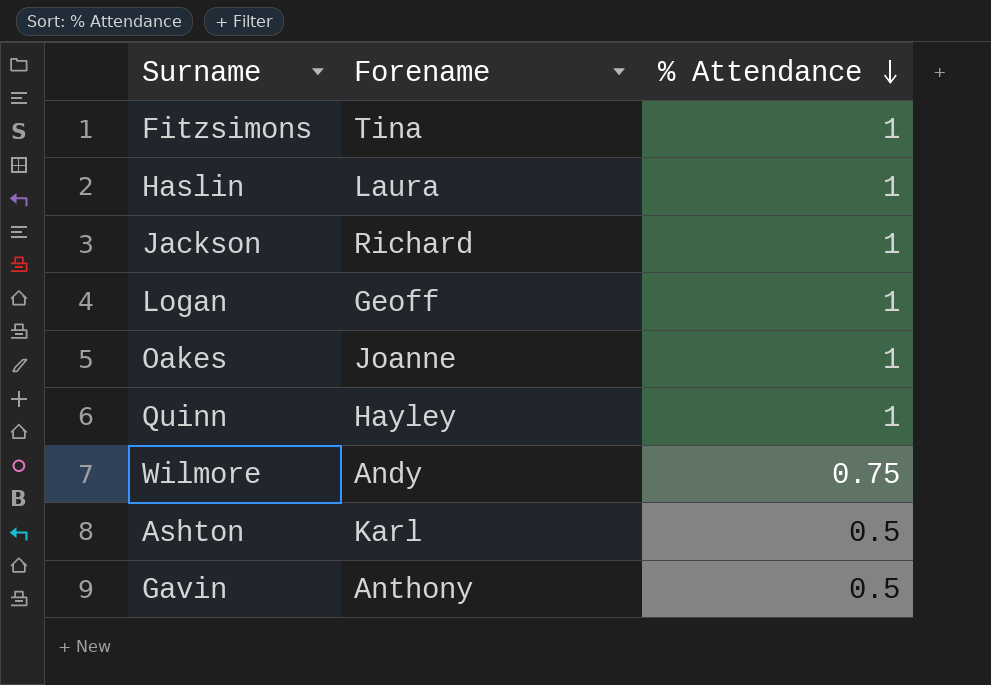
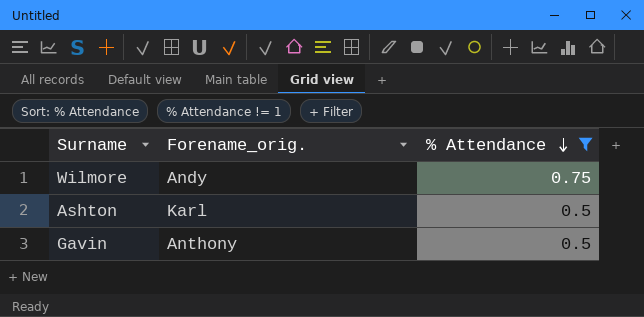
filter: none -> % Attendance != 1
column name: Forename -> Forename_orig.

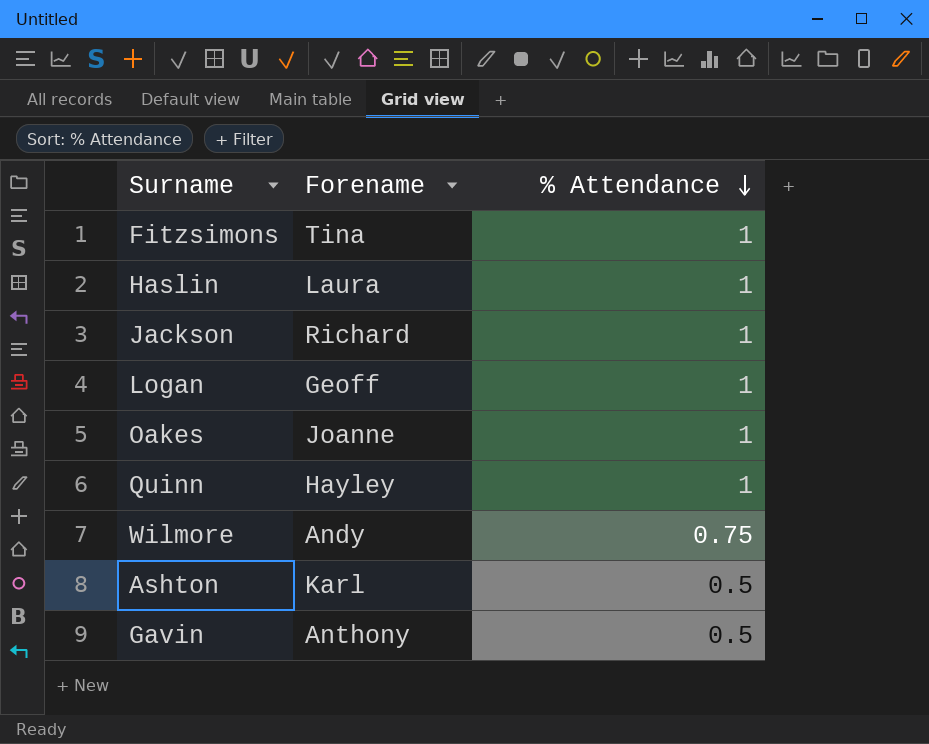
filter: % Attendance != 1 -> none
column name: Forename_orig. -> Forename

